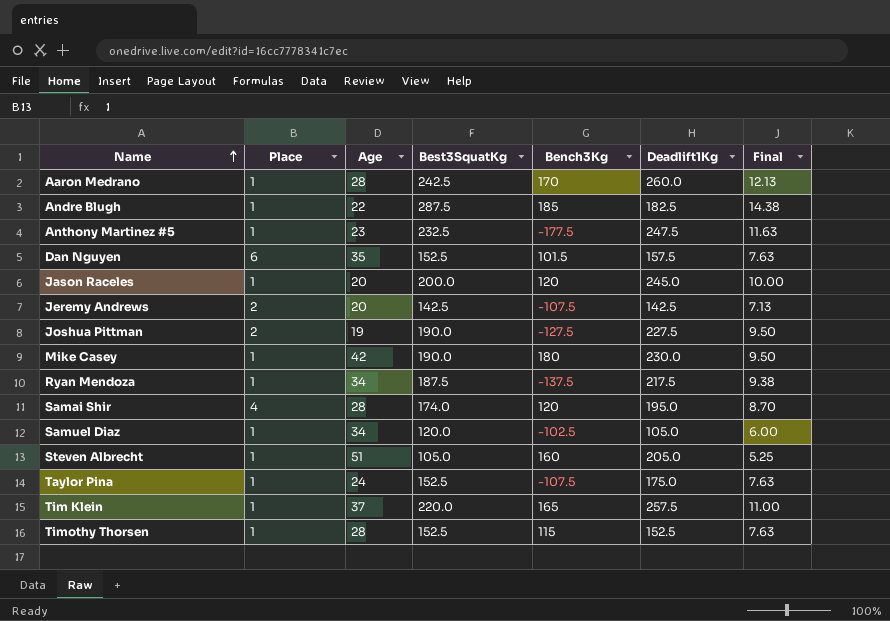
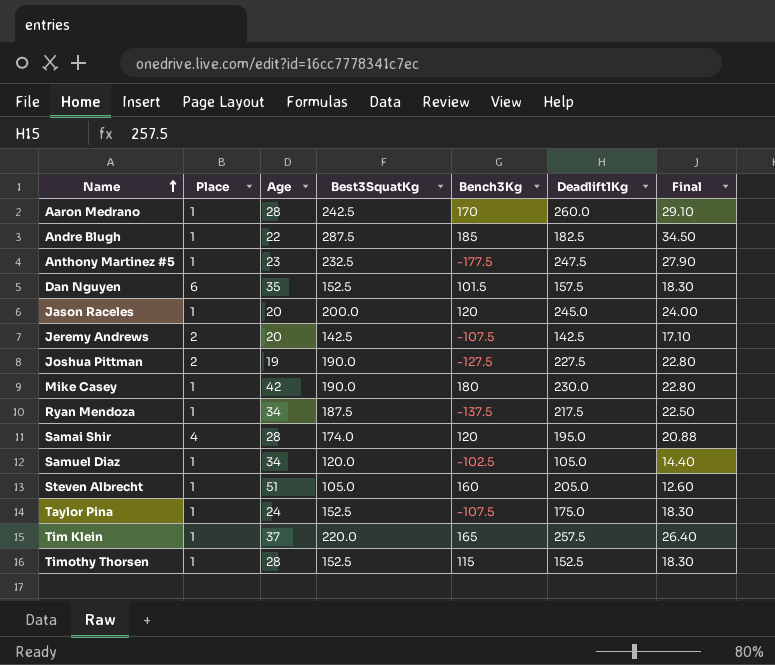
column Final | formula: [Best3SquatKg] * 0.05 -> [Best3SquatKg] * 0.12

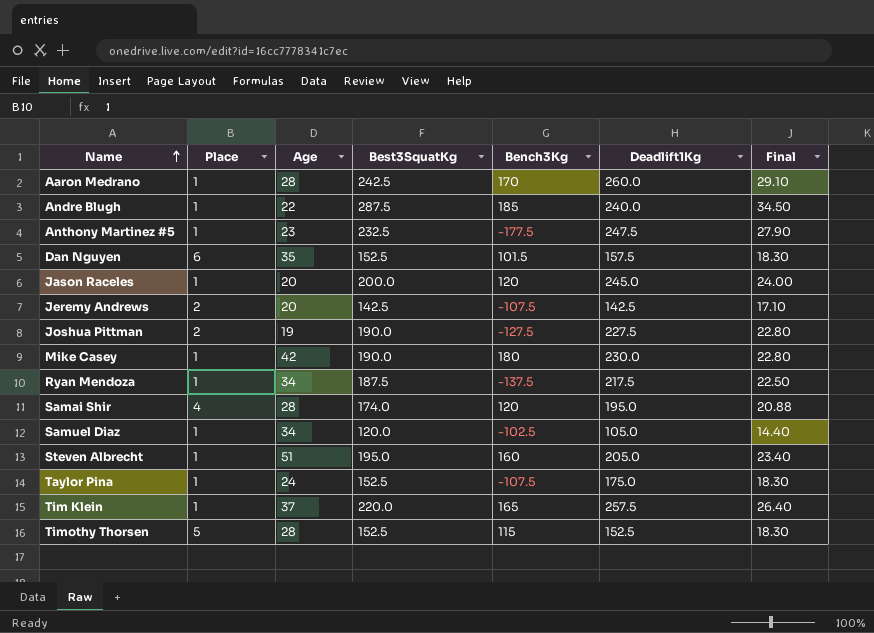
Andre Blugh | Deadlift1Kg: 182.5 -> 240.0
Steven Albrecht | Best3SquatKg: 105.0 -> 195.0
Steven Albrecht | Final: 12.60 -> 23.40
Timothy Thorsen | Place: 1 -> 5

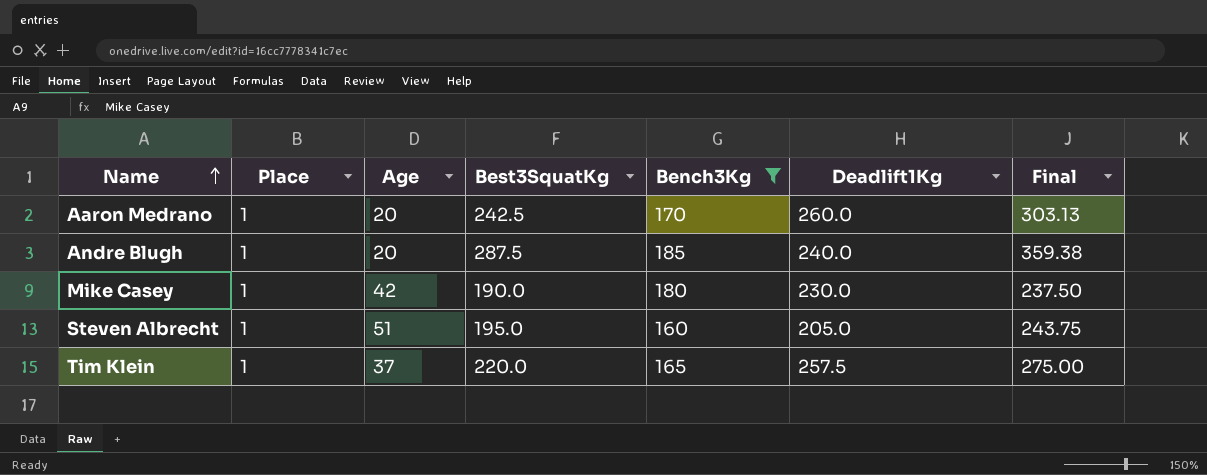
filter: none -> Bench3Kg >= 160
column Final | formula: [Best3SquatKg] * 0.12 -> [Best3SquatKg] * 1.25
Aaron Medrano | Age: 28 -> 20
Andre Blugh | Age: 22 -> 20

